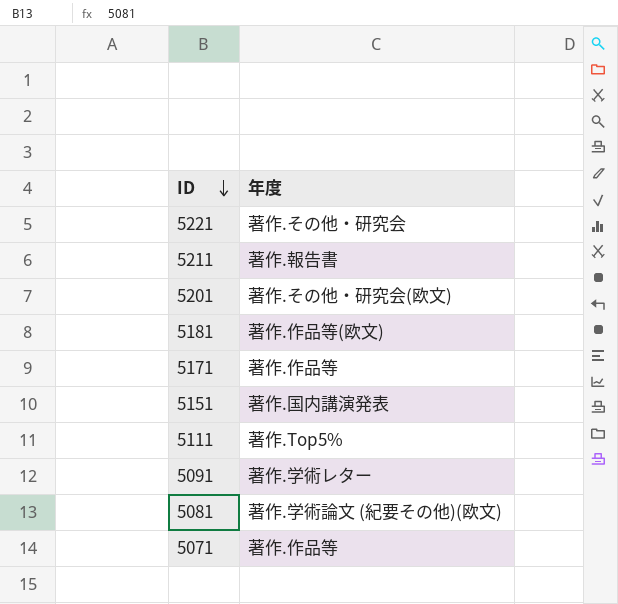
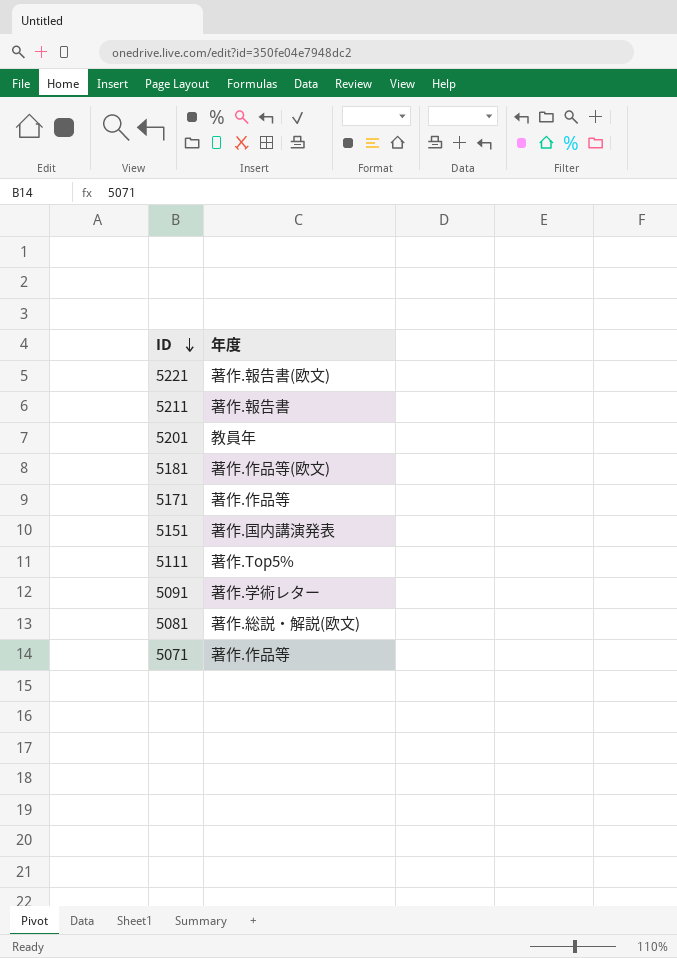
5221 | 年度: 著作.その他・研究会 -> 著作.報告書(欧文)
5201 | 年度: 著作.その他・研究会(欧文) -> 教員年
5081 | 年度: 著作.学術論文 (紀要その他)(欧文) -> 著作.総説・解説(欧文)

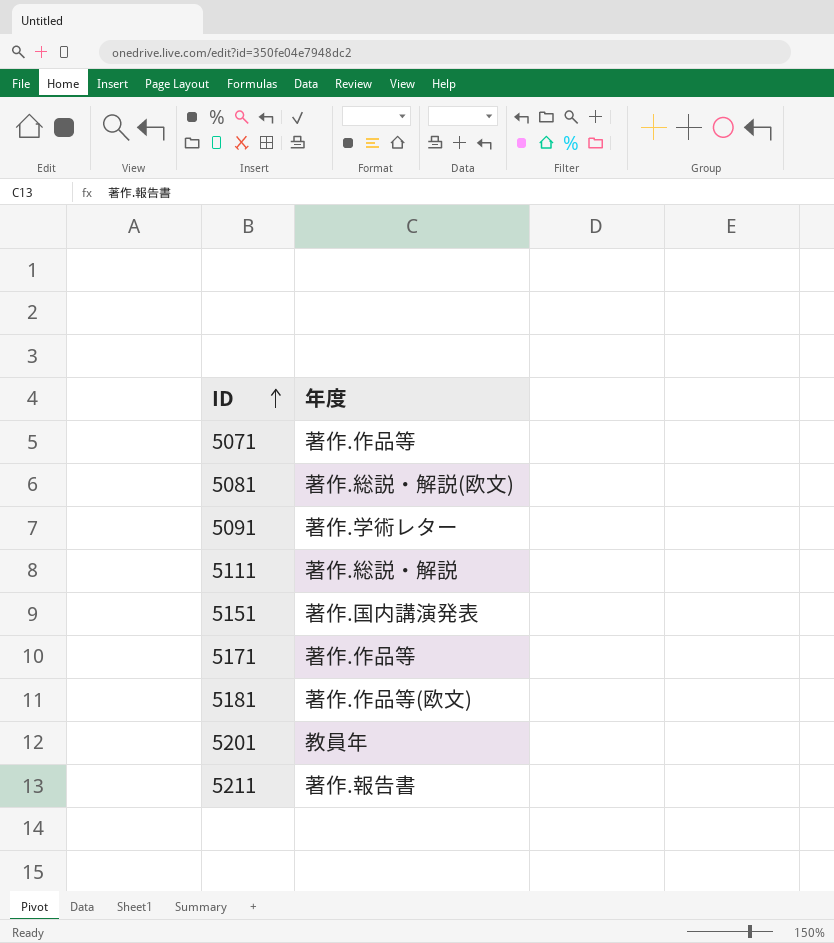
row order: ID descending -> ID ascending
row 5221: 著作.報告書(欧文) -> none
5111 | 年度: 著作.Top5% -> 著作.総説・解説

